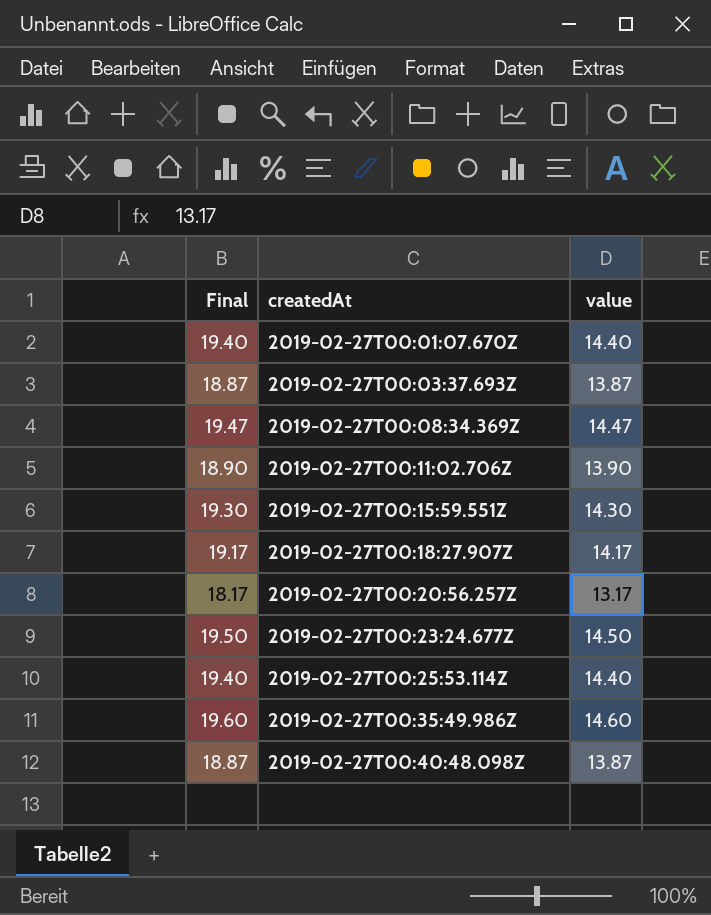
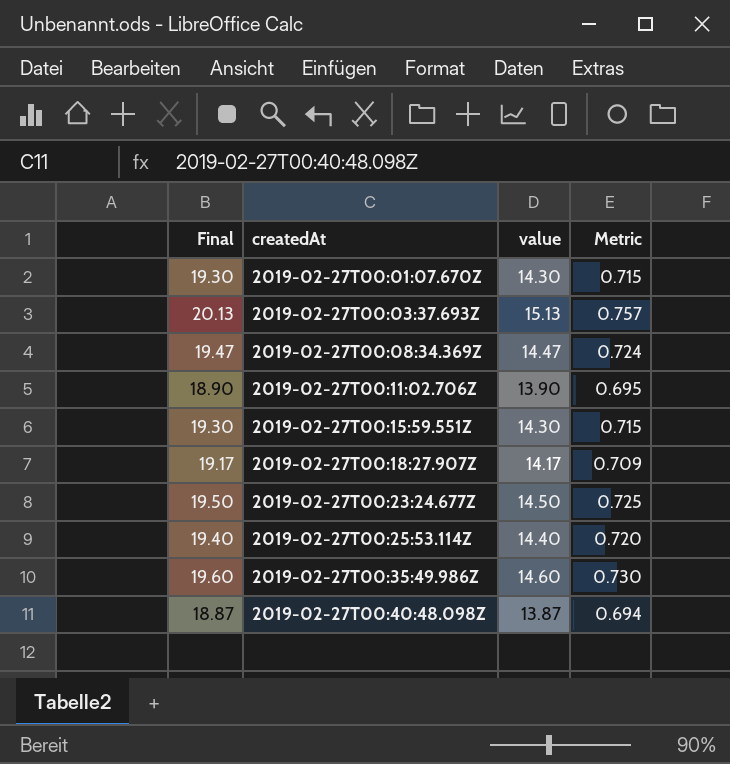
column Metric | formula: none -> [value] * 0.05
row 2019-02-27T00:20:56.257Z: 18.17 | 13.17 -> none
2019-02-27T00:01:07.670Z | Final: 19.40 -> 19.30
2019-02-27T00:01:07.670Z | value: 14.40 -> 14.30
2019-02-27T00:03:37.693Z | Final: 18.87 -> 20.13
2019-02-27T00:03:37.693Z | value: 13.87 -> 15.13

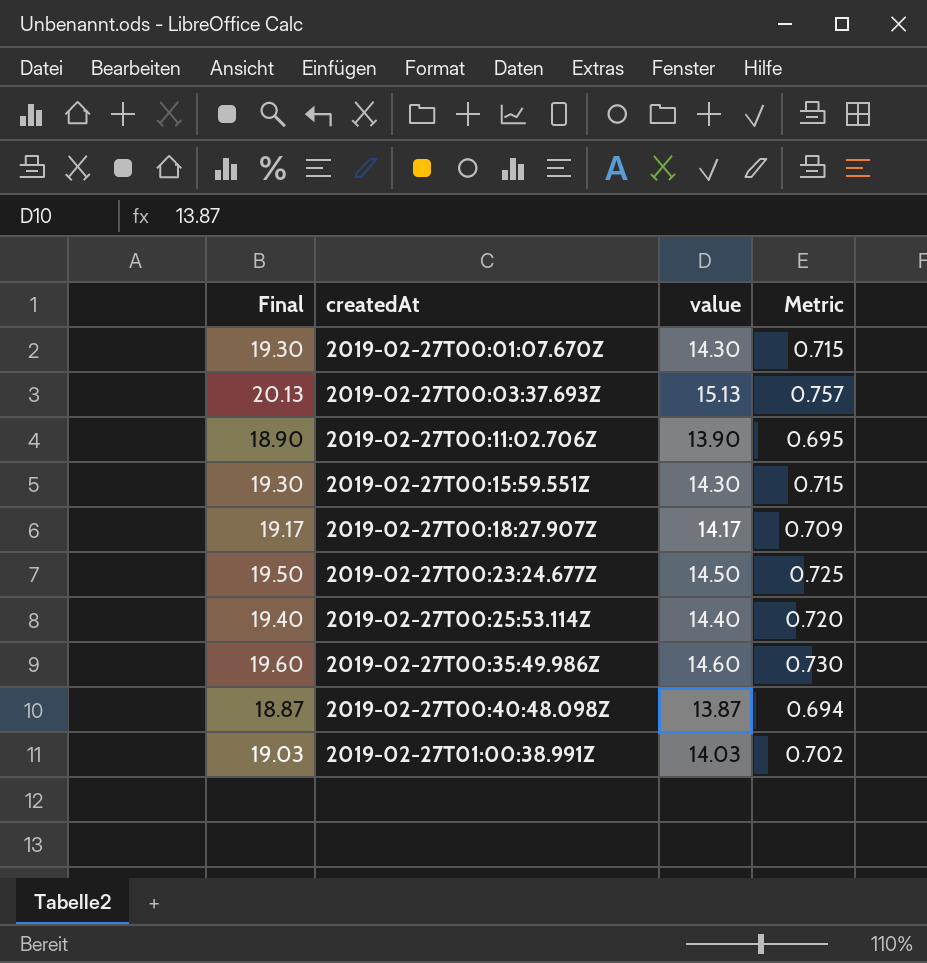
row 2019-02-27T00:08:34.369Z: 19.47 | 14.47 | 0.724 -> none
row 2019-02-27T01:00:38.991Z: none -> 19.03 | 14.03 | 0.702

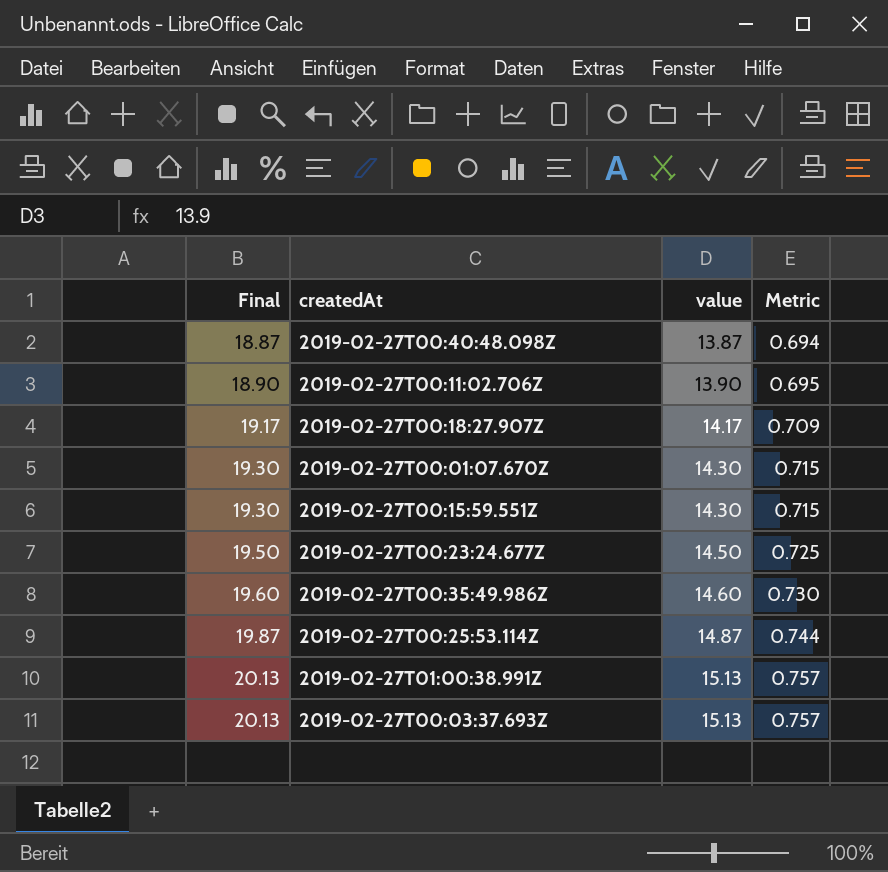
row order: createdAt ascending -> Final ascending
2019-02-27T00:25:53.114Z | Final: 19.40 -> 19.87
2019-02-27T00:25:53.114Z | value: 14.40 -> 14.87
2019-02-27T00:25:53.114Z | Metric: 0.720 -> 0.744
2019-02-27T01:00:38.991Z | Final: 19.03 -> 20.13
2019-02-27T01:00:38.991Z | value: 14.03 -> 15.13
2019-02-27T01:00:38.991Z | Metric: 0.702 -> 0.757

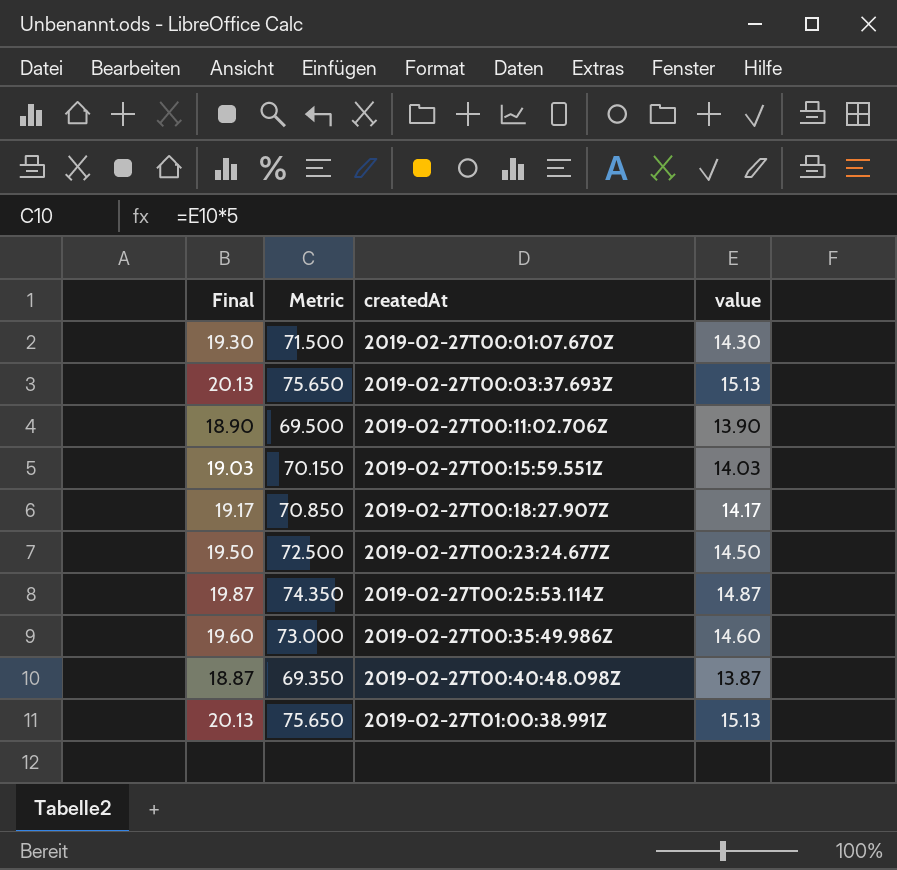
row order: Final ascending -> createdAt ascending
column Metric | formula: [value] * 0.05 -> [value] * 5
column Metric | position: 4 -> 2
2019-02-27T00:15:59.551Z | Final: 19.30 -> 19.03
2019-02-27T00:15:59.551Z | value: 14.30 -> 14.03

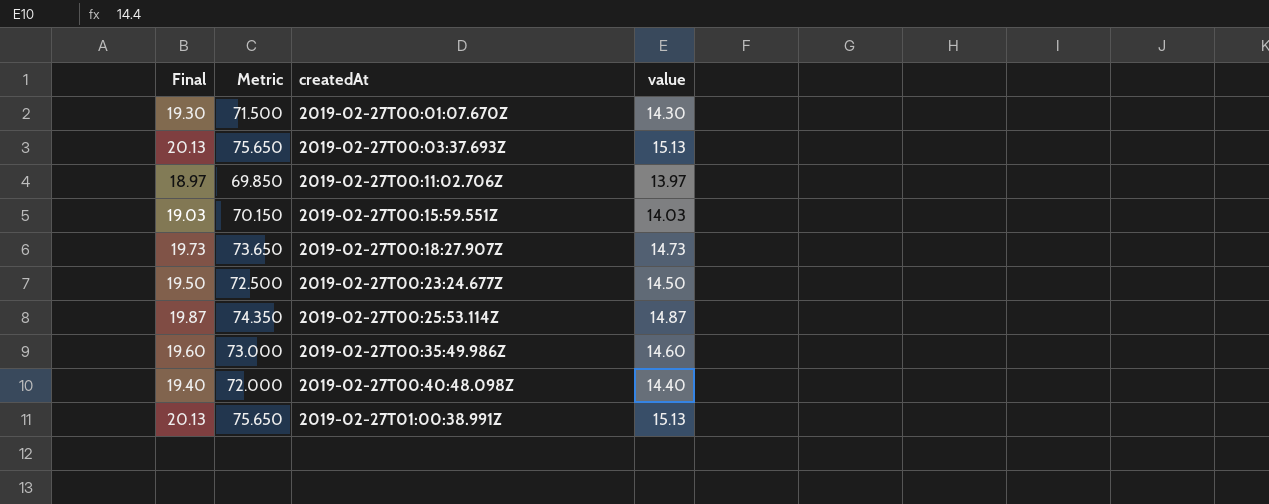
2019-02-27T00:11:02.706Z | Final: 18.90 -> 18.97
2019-02-27T00:11:02.706Z | Metric: 69.500 -> 69.850
2019-02-27T00:11:02.706Z | value: 13.90 -> 13.97
2019-02-27T00:18:27.907Z | Final: 19.17 -> 19.73
2019-02-27T00:18:27.907Z | Metric: 70.850 -> 73.650
2019-02-27T00:18:27.907Z | value: 14.17 -> 14.73
2019-02-27T00:40:48.098Z | Final: 18.87 -> 19.40
2019-02-27T00:40:48.098Z | Metric: 69.350 -> 72.000
2019-02-27T00:40:48.098Z | value: 13.87 -> 14.40

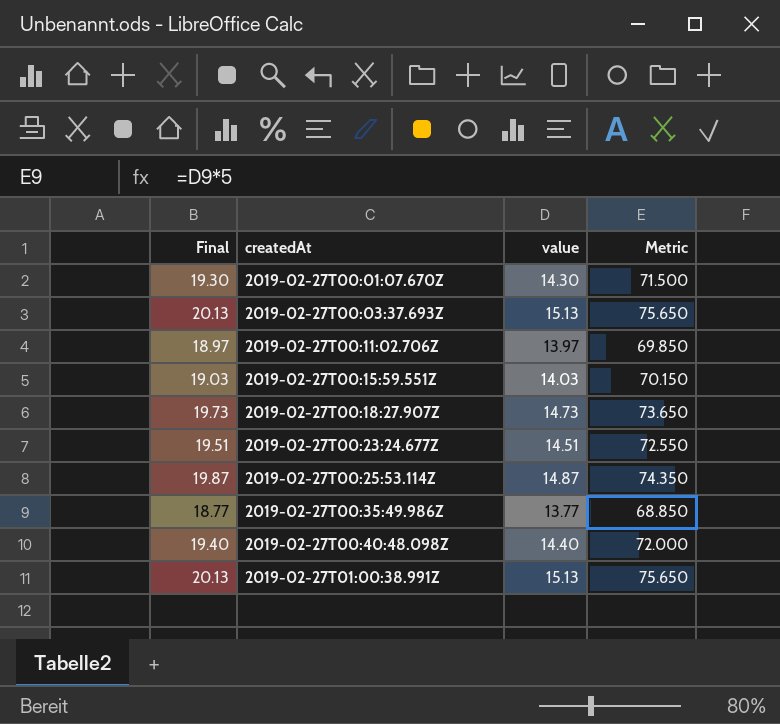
column Metric | position: 2 -> 4
2019-02-27T00:23:24.677Z | Final: 19.50 -> 19.51
2019-02-27T00:23:24.677Z | value: 14.50 -> 14.51
2019-02-27T00:23:24.677Z | Metric: 72.500 -> 72.550
2019-02-27T00:35:49.986Z | Final: 19.60 -> 18.77
2019-02-27T00:35:49.986Z | value: 14.60 -> 13.77
2019-02-27T00:35:49.986Z | Metric: 73.000 -> 68.850

